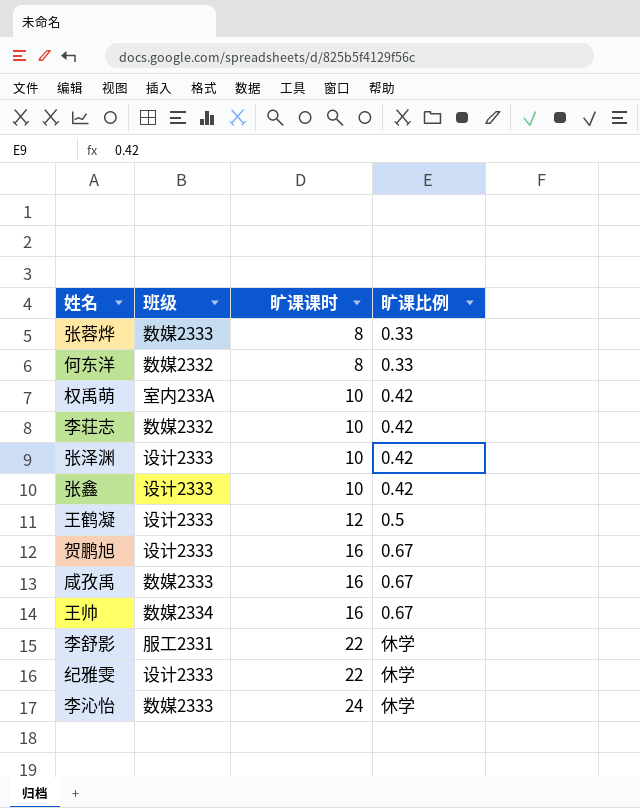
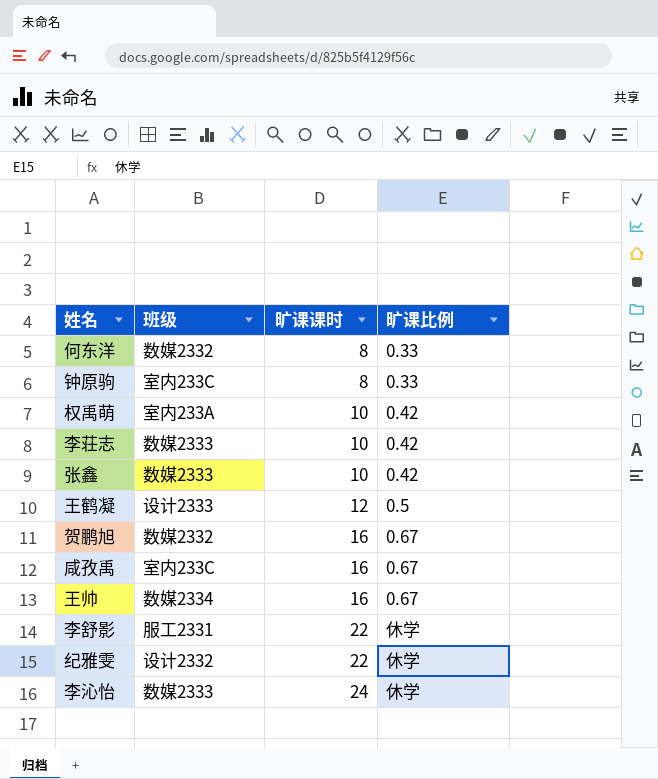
row 张蓉烨: 数媒2333 | 8 | 0.33 -> none
row 张泽渊: 设计2333 | 10 | 0.42 -> none
row 钟原驹: none -> 室内233C | 8 | 0.33
李荘志 | 班级: 数媒2332 -> 数媒2333
张鑫 | 班级: 设计2333 -> 数媒2333
贺鹏旭 | 班级: 设计2333 -> 数媒2332
咸孜禹 | 班级: 数媒2333 -> 室内233C
纪雅雯 | 班级: 设计2333 -> 设计2332

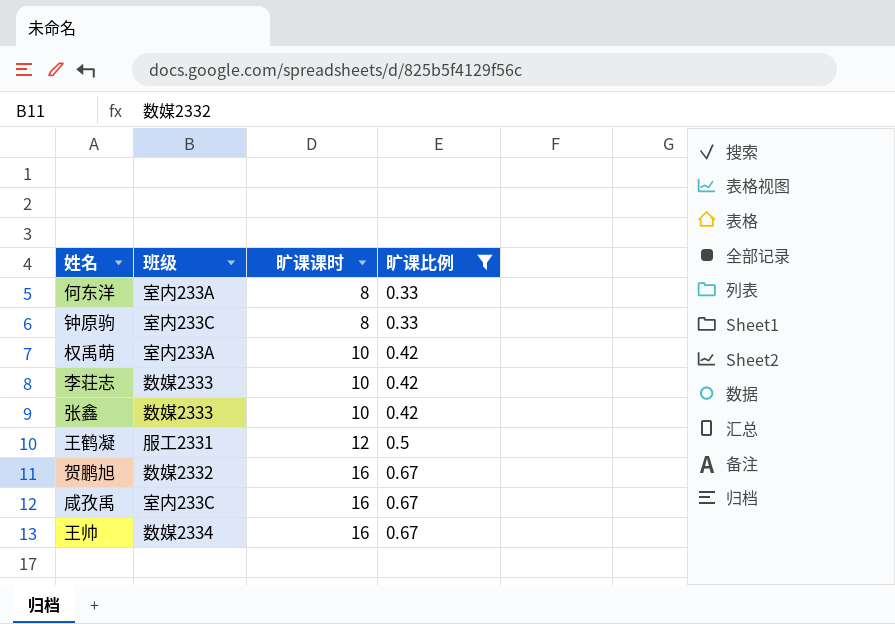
filter: none -> 旷课比例 != 休学
何东洋 | 班级: 数媒2332 -> 室内233A
王鹤凝 | 班级: 设计2333 -> 服工2331

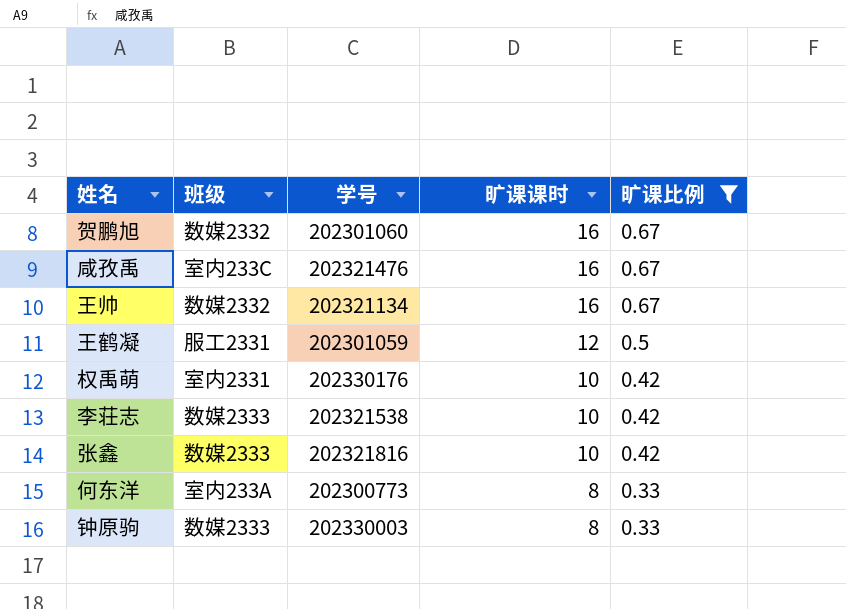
row order: 旷课课时 ascending -> 旷课课时 descending
column 学号 | position: none -> 3
王帅 | 班级: 数媒2334 -> 数媒2332
权禹萌 | 班级: 室内233A -> 室内2331
钟原驹 | 班级: 室内233C -> 数媒2333

